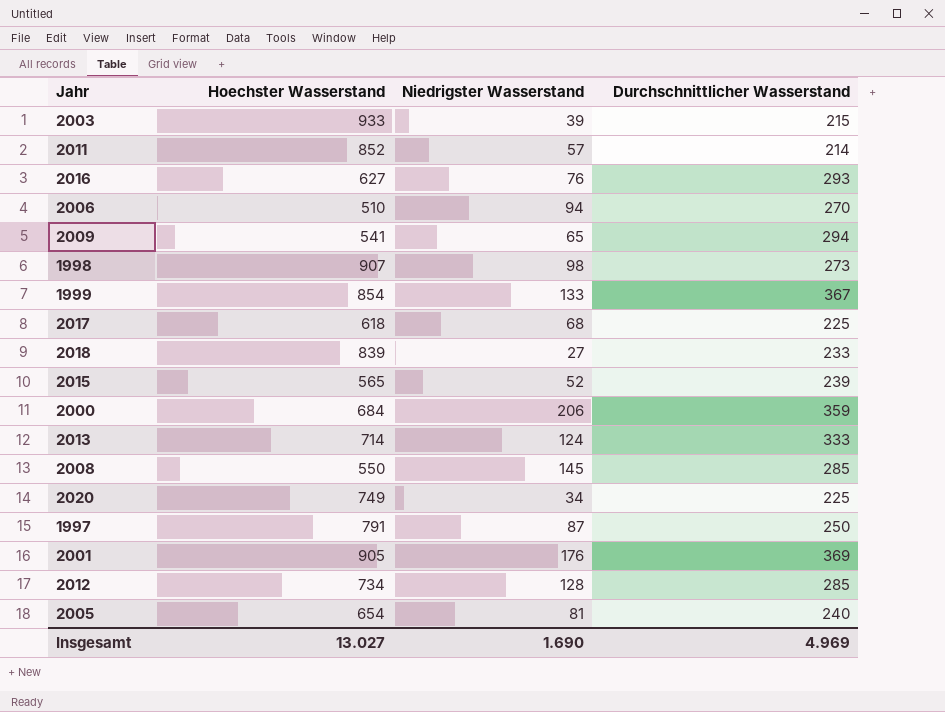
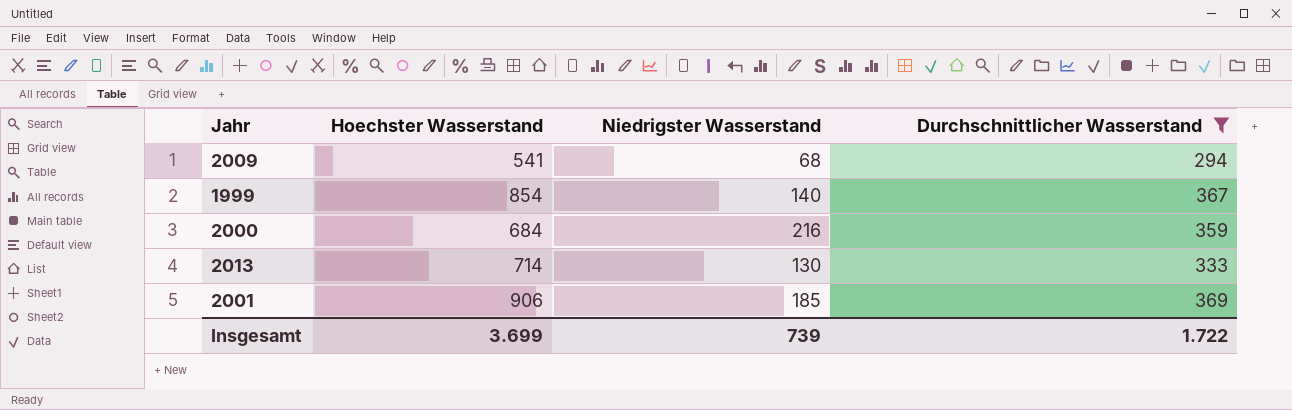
filter: none -> Durchschnittlicher Wasserstand >= 294
2009 | Niedrigster Wasserstand: 65 -> 68
1999 | Niedrigster Wasserstand: 133 -> 140
2000 | Niedrigster Wasserstand: 206 -> 216
2013 | Niedrigster Wasserstand: 124 -> 130
2001 | Hoechster Wasserstand: 905 -> 906
2001 | Niedrigster Wasserstand: 176 -> 185
Insgesamt | Hoechster Wasserstand: 13.027 -> 3.699
Insgesamt | Niedrigster Wasserstand: 1.690 -> 739
Insgesamt | Durchschnittlicher Wasserstand: 4.969 -> 1.722

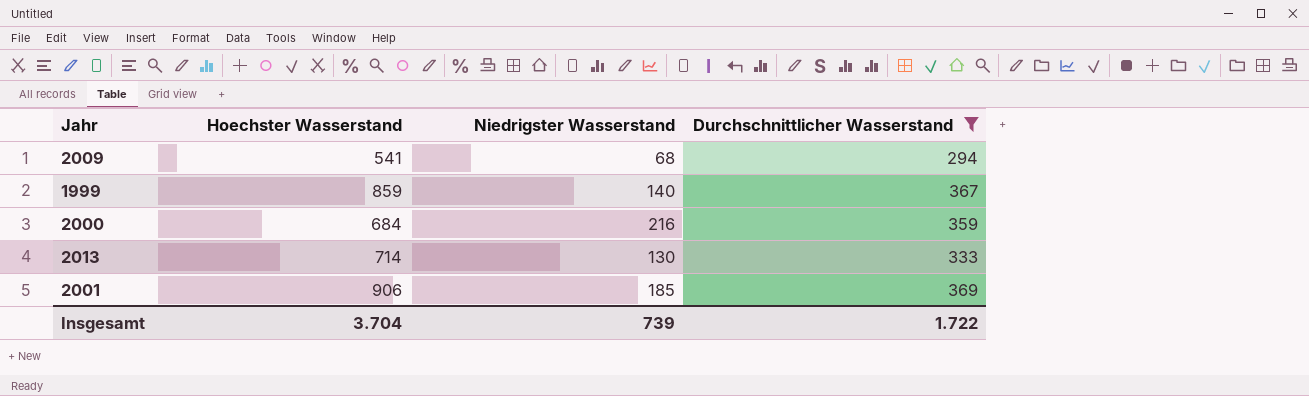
1999 | Hoechster Wasserstand: 854 -> 859
Insgesamt | Hoechster Wasserstand: 3.699 -> 3.704

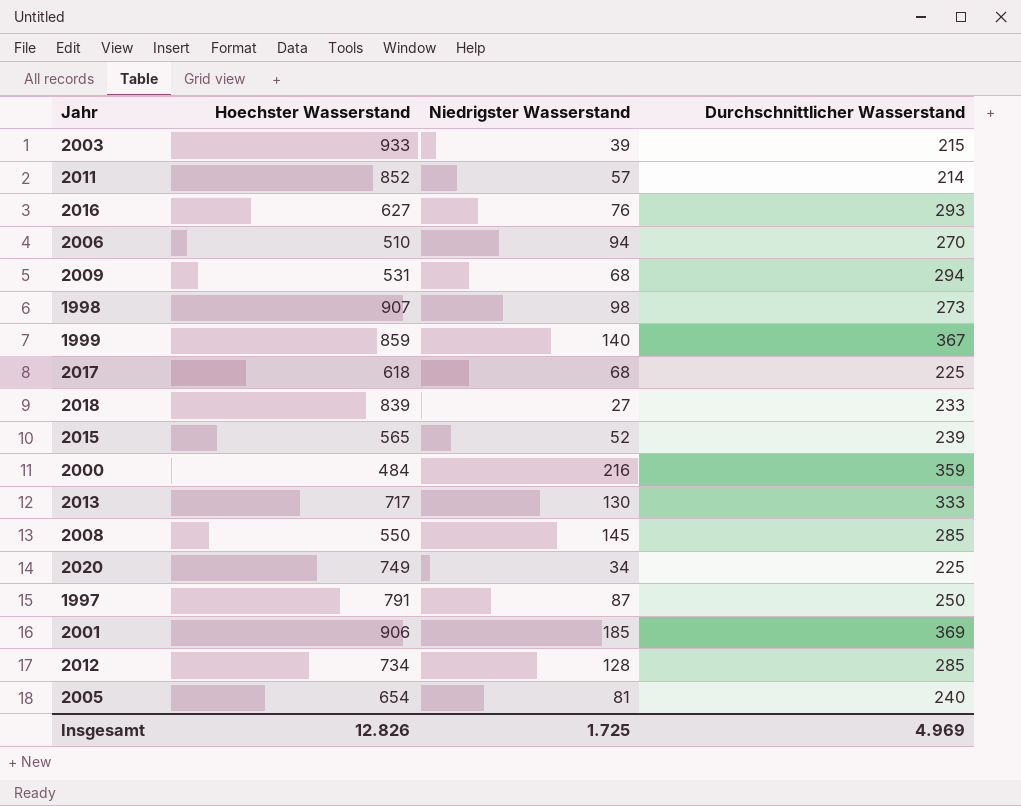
filter: Durchschnittlicher Wasserstand >= 294 -> none
2009 | Hoechster Wasserstand: 541 -> 531
2000 | Hoechster Wasserstand: 684 -> 484
2013 | Hoechster Wasserstand: 714 -> 717
Insgesamt | Hoechster Wasserstand: 3.704 -> 12.826
Insgesamt | Niedrigster Wasserstand: 739 -> 1.725
Insgesamt | Durchschnittlicher Wasserstand: 1.722 -> 4.969

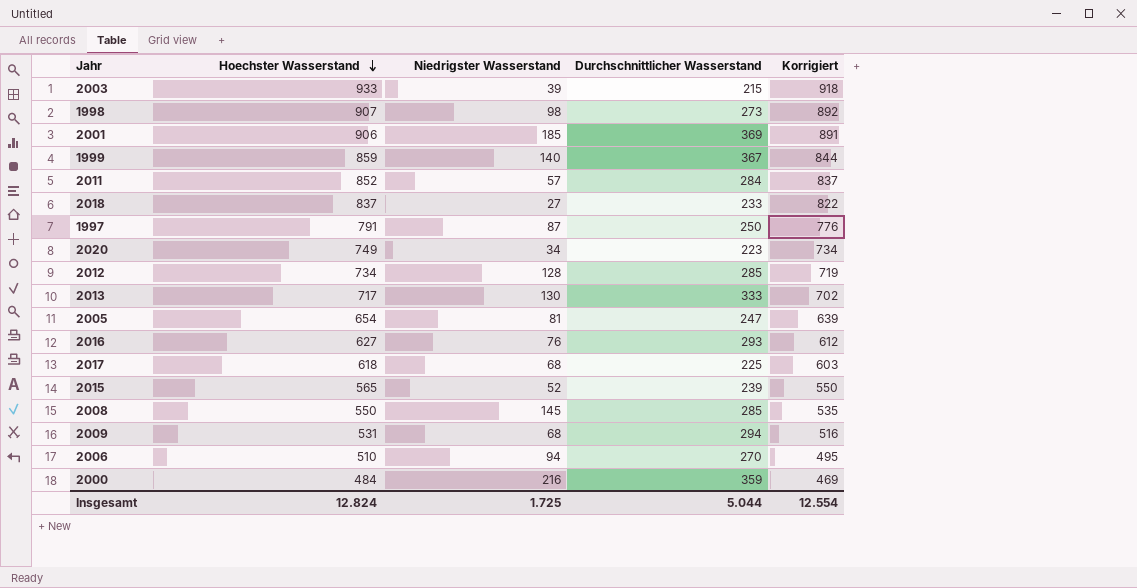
row order: none -> Hoechster Wasserstand descending
column Korrigiert | formula: none -> [Hoechster Wasserstand] - 15
2011 | Durchschnittlicher Wasserstand: 214 -> 284
2018 | Hoechster Wasserstand: 839 -> 837
2020 | Durchschnittlicher Wasserstand: 225 -> 223
2005 | Durchschnittlicher Wasserstand: 240 -> 247
Insgesamt | Hoechster Wasserstand: 12.826 -> 12.824
Insgesamt | Durchschnittlicher Wasserstand: 4.969 -> 5.044

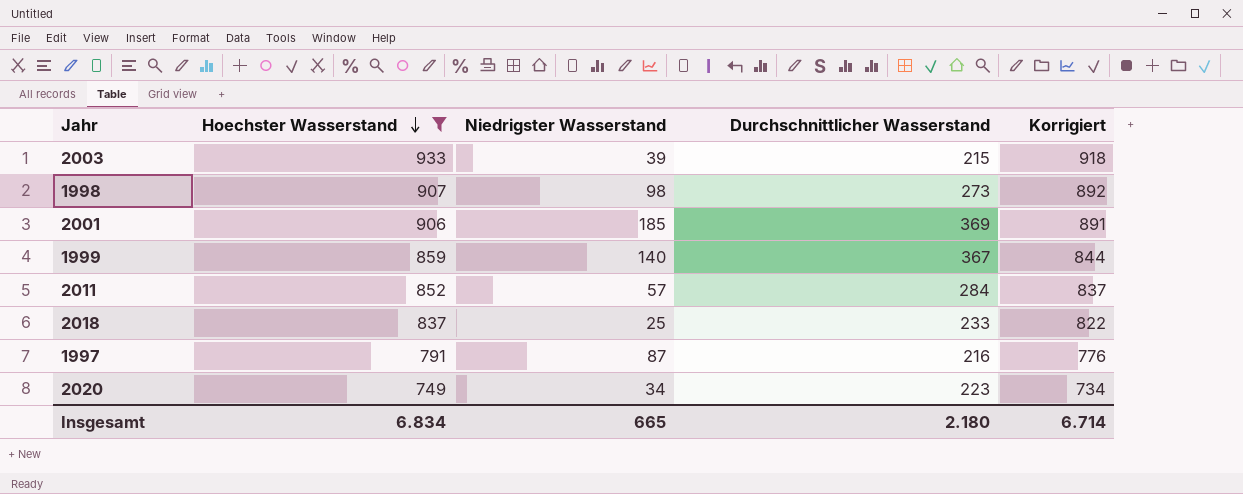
filter: none -> Hoechster Wasserstand >= 749
2018 | Niedrigster Wasserstand: 27 -> 25
1997 | Durchschnittlicher Wasserstand: 250 -> 216
Insgesamt | Hoechster Wasserstand: 12.824 -> 6.834
Insgesamt | Niedrigster Wasserstand: 1.725 -> 665
Insgesamt | Durchschnittlicher Wasserstand: 5.044 -> 2.180
Insgesamt | Korrigiert: 12.554 -> 6.714

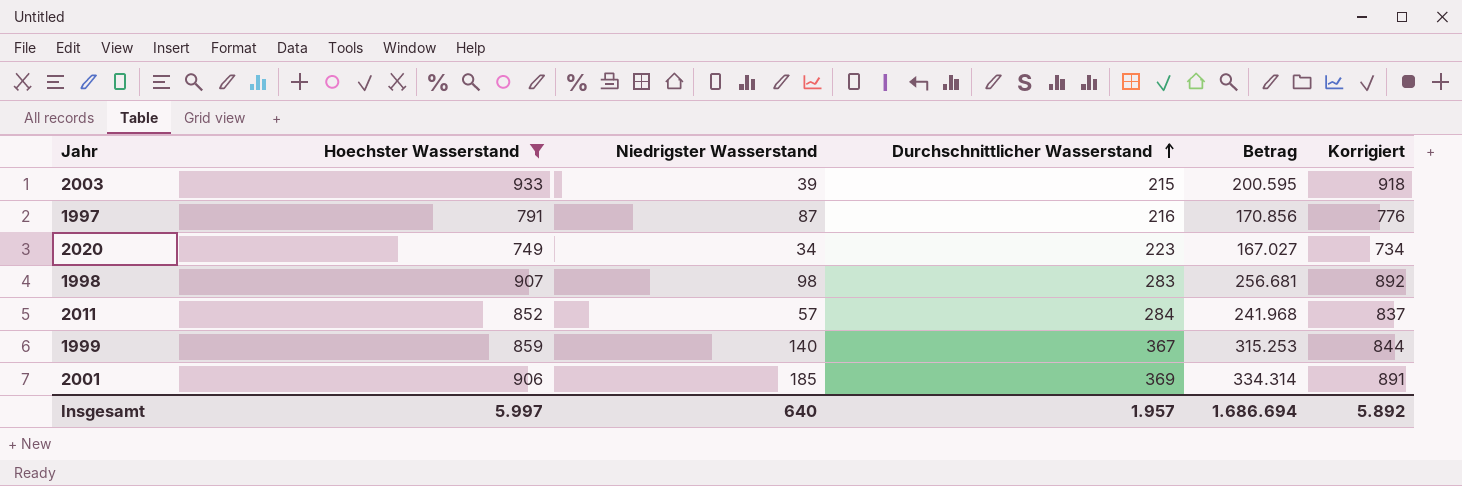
row order: Hoechster Wasserstand descending -> Durchschnittlicher Wasserstand ascending
column Betrag | formula: none -> [Hoechster Wasserstand] * [Durchschnittlicher Wasserstand]
row 2018: 837 | 25 | 233 | 822 -> none
1998 | Durchschnittlicher Wasserstand: 273 -> 283
Insgesamt | Hoechster Wasserstand: 6.834 -> 5.997
Insgesamt | Niedrigster Wasserstand: 665 -> 640
Insgesamt | Durchschnittlicher Wasserstand: 2.180 -> 1.957
Insgesamt | Korrigiert: 6.714 -> 5.892

